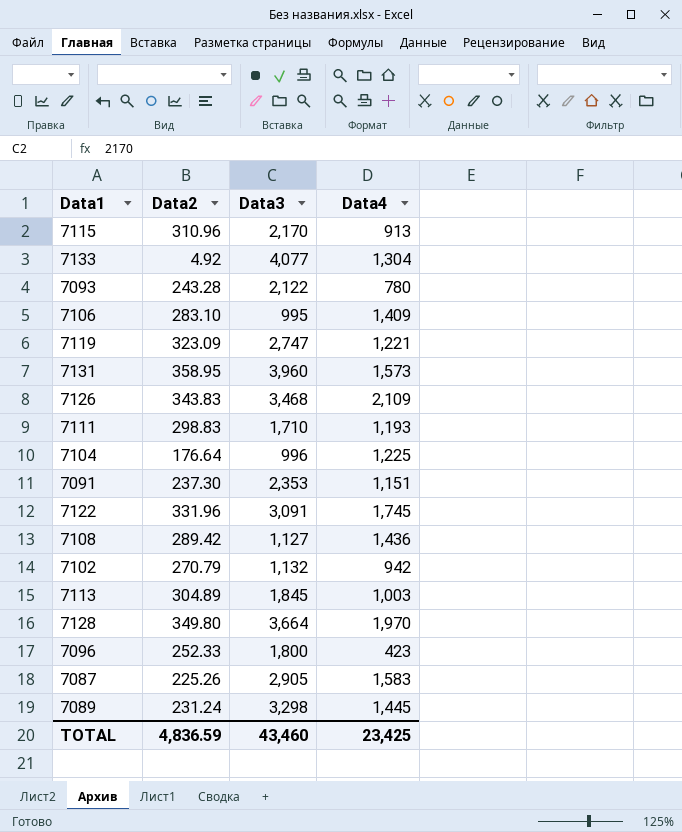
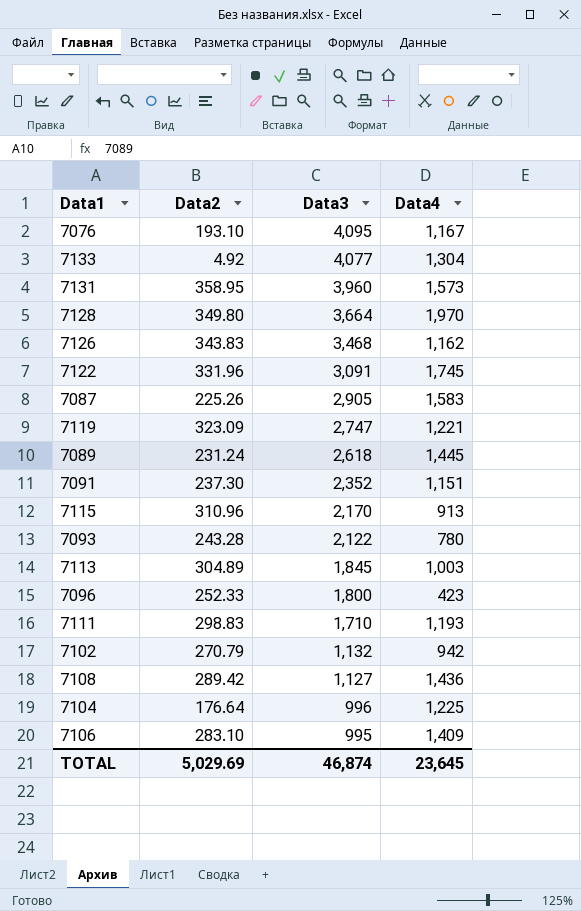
row order: none -> Data3 descending
row 7076: none -> 193.10 | 4,095 | 1,167
7126 | Data4: 2,109 -> 1,162
7089 | Data3: 3,298 -> 2,618
7091 | Data3: 2,353 -> 2,352
TOTAL | Data2: 4,836.59 -> 5,029.69
TOTAL | Data3: 43,460 -> 46,874
TOTAL | Data4: 23,425 -> 23,645

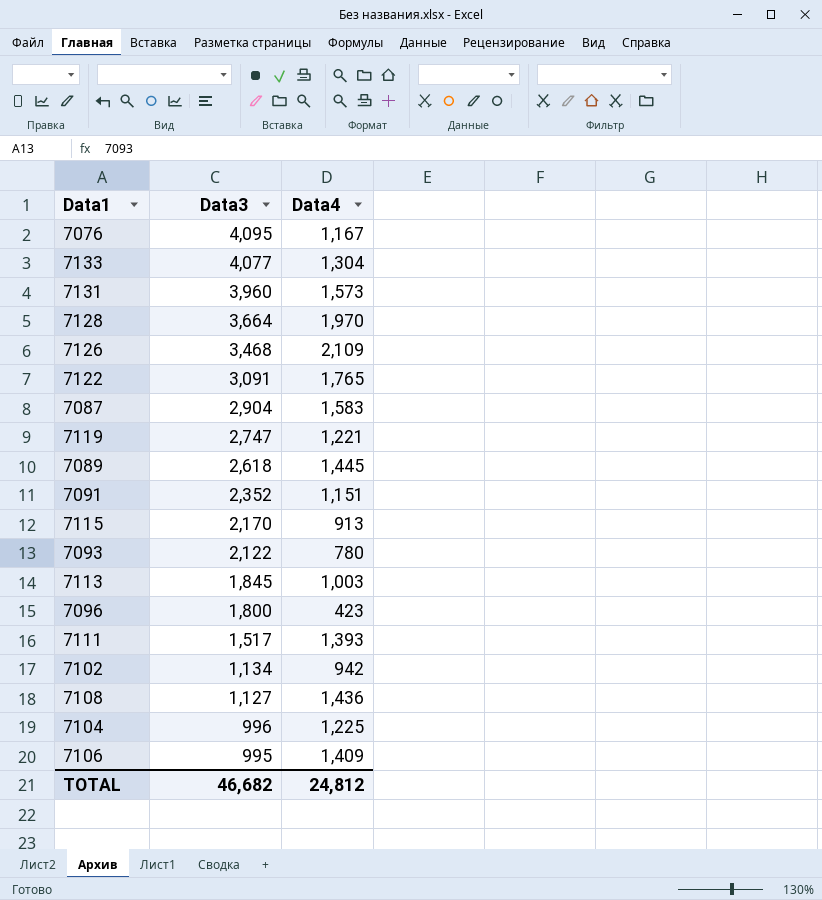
column Data2 | position: 2 -> none
7126 | Data4: 1,162 -> 2,109
7122 | Data4: 1,745 -> 1,765
7087 | Data3: 2,905 -> 2,904
7111 | Data3: 1,710 -> 1,517
7111 | Data4: 1,193 -> 1,393
7102 | Data3: 1,132 -> 1,134
TOTAL | Data3: 46,874 -> 46,682
TOTAL | Data4: 23,645 -> 24,812

